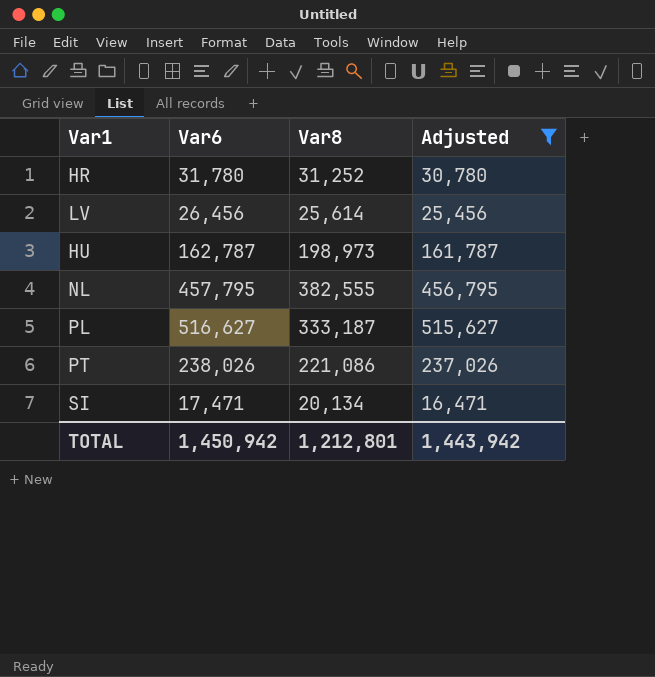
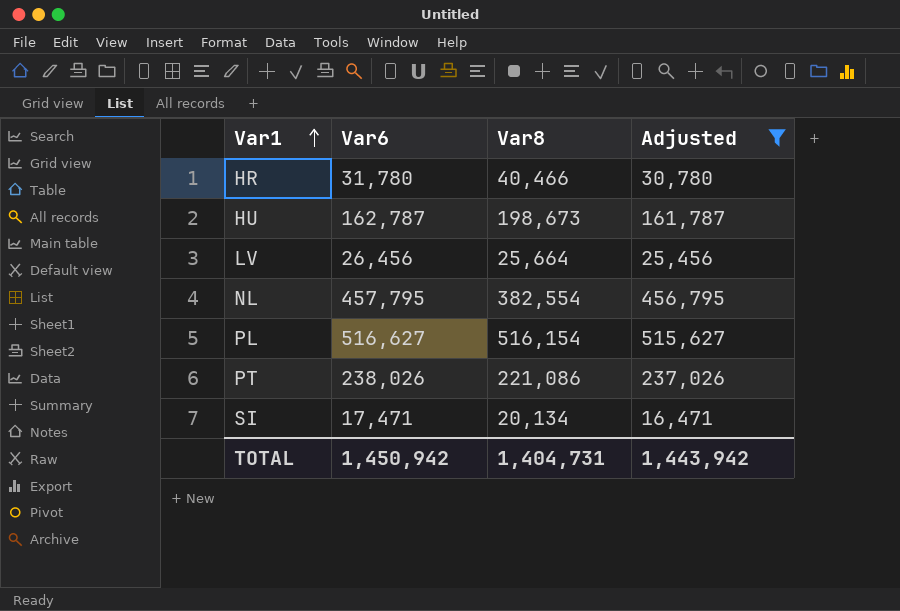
row order: none -> Var1 ascending
HR | Var8: 31,252 -> 40,466
HU | Var8: 198,973 -> 198,673
LV | Var8: 25,614 -> 25,664
NL | Var8: 382,555 -> 382,554
PL | Var8: 333,187 -> 516,154
TOTAL | Var8: 1,212,801 -> 1,404,731

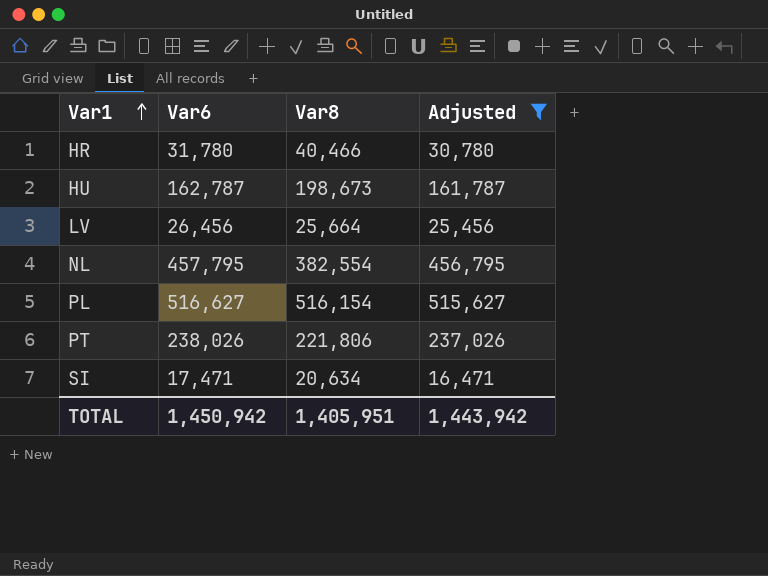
PT | Var8: 221,086 -> 221,806
SI | Var8: 20,134 -> 20,634
TOTAL | Var8: 1,404,731 -> 1,405,951

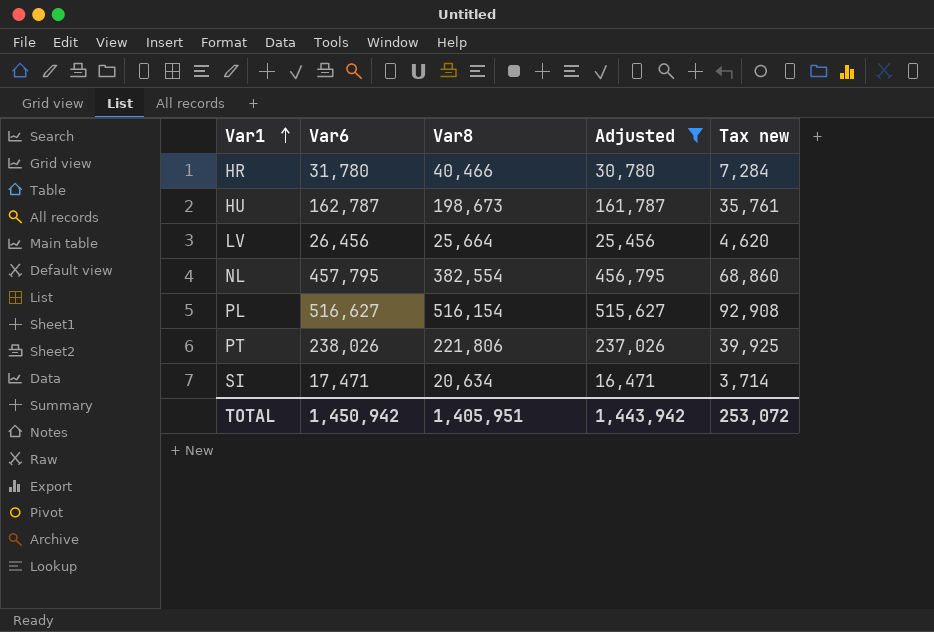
column Tax new | formula: none -> [Var8] * 0.18

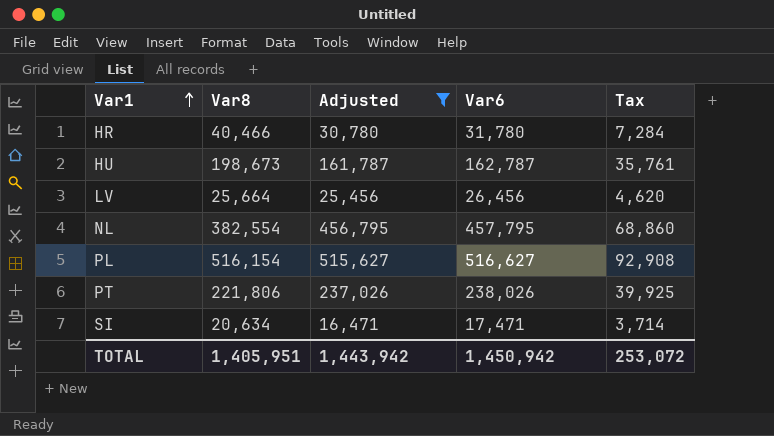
column Var6 | position: 2 -> 4
column name: Tax new -> Tax

